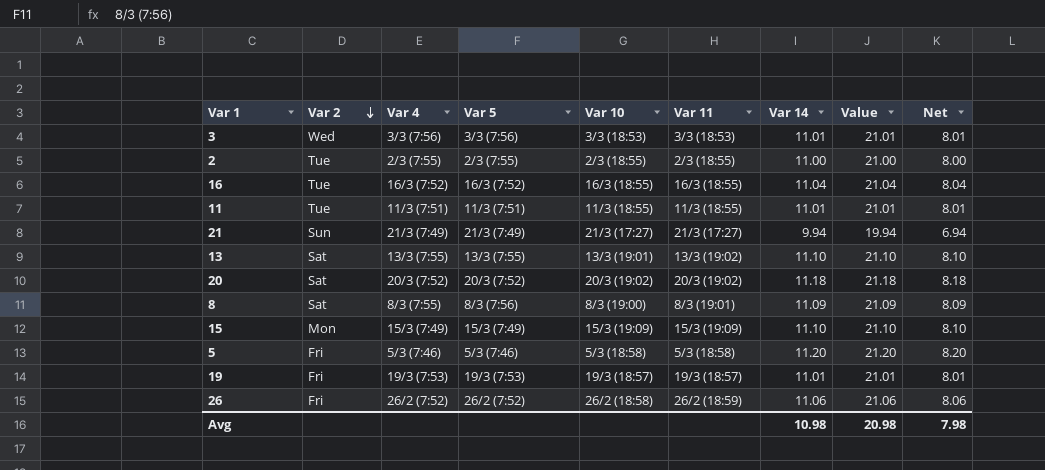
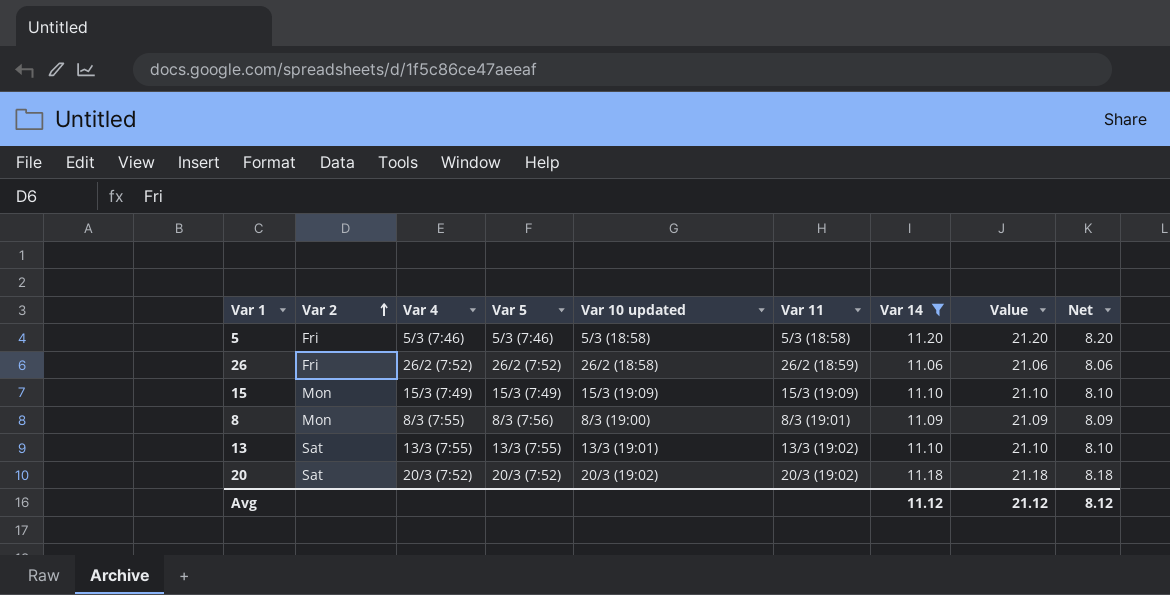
filter: none -> Var 14 >= 11.06
row order: Var 2 descending -> Var 2 ascending
column name: Var 10 -> Var 10 updated
8 | Var 2: Sat -> Mon
Avg | Var 14: 10.98 -> 11.12
Avg | Value: 20.98 -> 21.12
Avg | Net: 7.98 -> 8.12

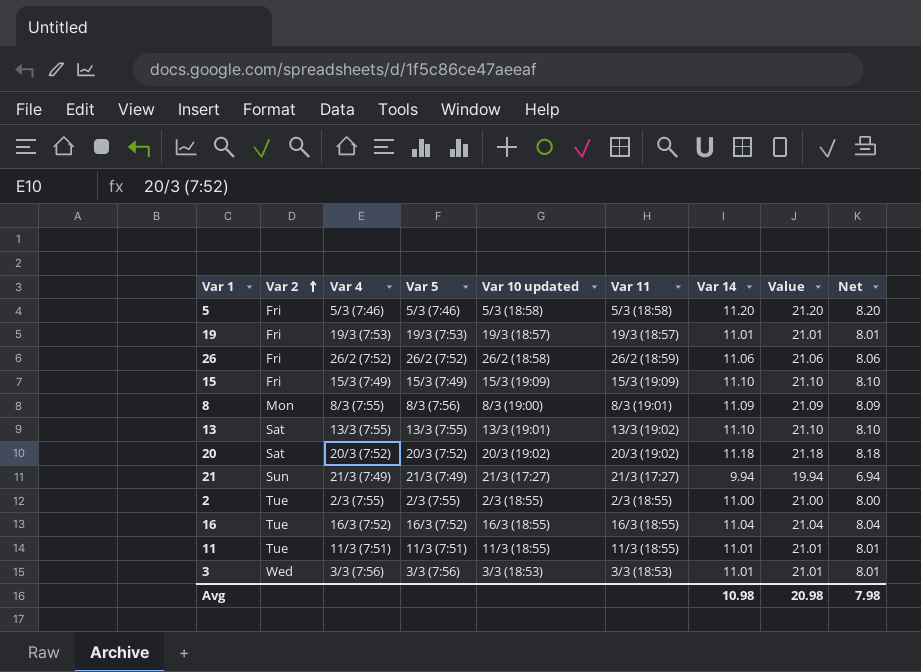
filter: Var 14 >= 11.06 -> none
15 | Var 2: Mon -> Fri
Avg | Var 14: 11.12 -> 10.98
Avg | Value: 21.12 -> 20.98
Avg | Net: 8.12 -> 7.98

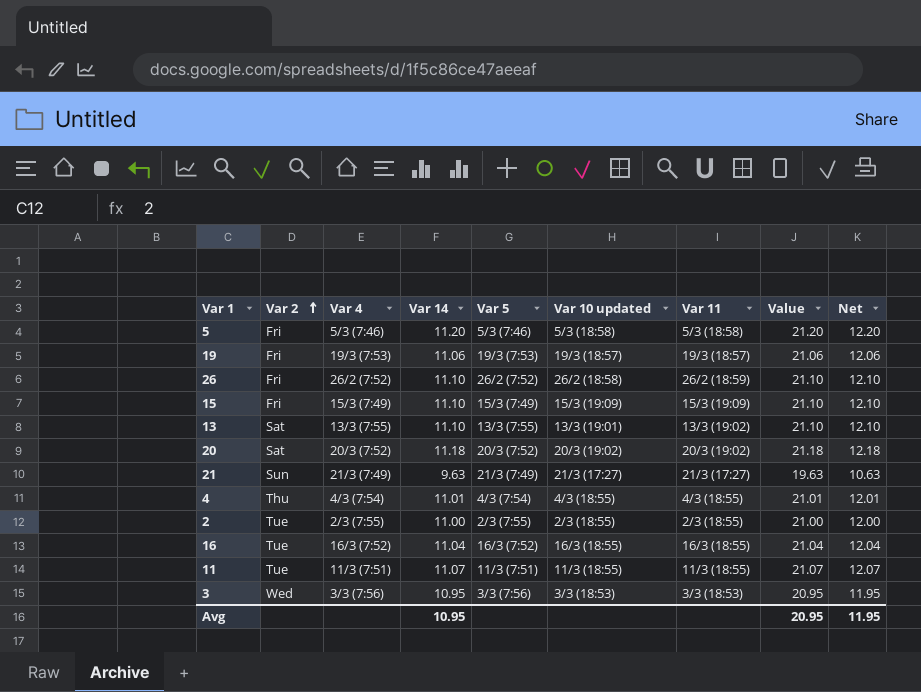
column Var 14 | position: 7 -> 4
column Net | formula: [Var 14] - 3 -> [Var 14] + 1
row 8: Mon | 8/3 (7:55) | 8/3 (7:56) | 8/3 (19:00) | 8/3 (19:01) | 11.09 | 21.09 | 8.09 -> none
19 | Var 14: 11.01 -> 11.06
19 | Value: 21.01 -> 21.06
26 | Var 14: 11.06 -> 11.10
26 | Value: 21.06 -> 21.10
21 | Var 14: 9.94 -> 9.63
21 | Value: 19.94 -> 19.63
row 4: none -> Thu | 4/3 (7:54) | 11.01 | 4/3 (7:54) | 4/3 (18:55) | 4/3 (18:55) | 21.01 | 12.01
11 | Var 14: 11.01 -> 11.07
11 | Value: 21.01 -> 21.07
3 | Var 14: 11.01 -> 10.95
3 | Value: 21.01 -> 20.95
Avg | Var 14: 10.98 -> 10.95
Avg | Value: 20.98 -> 20.95
Avg | Net: 7.98 -> 11.95

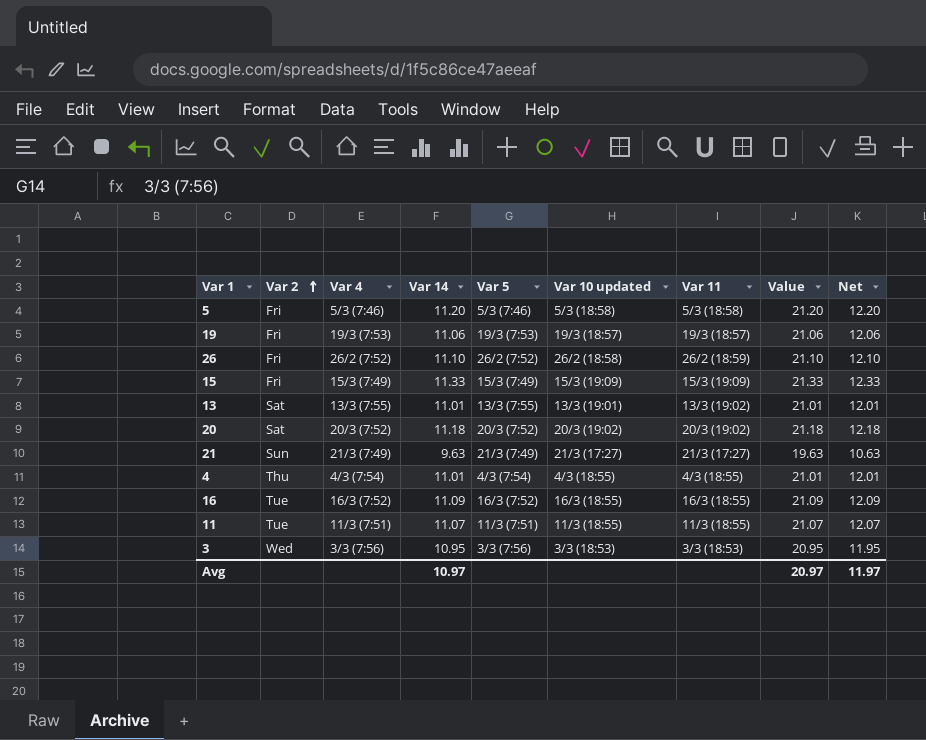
row 2: Tue | 2/3 (7:55) | 11.00 | 2/3 (7:55) | 2/3 (18:55) | 2/3 (18:55) | 21.00 | 12.00 -> none
15 | Var 14: 11.10 -> 11.33
15 | Value: 21.10 -> 21.33
15 | Net: 12.10 -> 12.33
13 | Var 14: 11.10 -> 11.01
13 | Value: 21.10 -> 21.01
13 | Net: 12.10 -> 12.01
16 | Var 14: 11.04 -> 11.09
16 | Value: 21.04 -> 21.09
16 | Net: 12.04 -> 12.09
Avg | Var 14: 10.95 -> 10.97
Avg | Value: 20.95 -> 20.97
Avg | Net: 11.95 -> 11.97

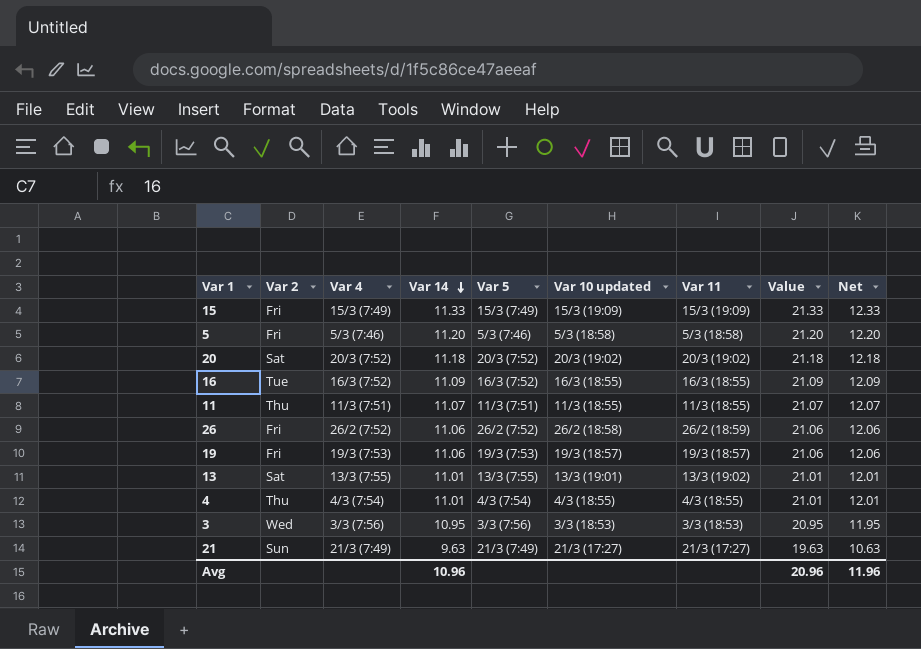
row order: Var 2 ascending -> Var 14 descending
11 | Var 2: Tue -> Thu
26 | Var 14: 11.10 -> 11.06
26 | Value: 21.10 -> 21.06
26 | Net: 12.10 -> 12.06
Avg | Var 14: 10.97 -> 10.96
Avg | Value: 20.97 -> 20.96
Avg | Net: 11.97 -> 11.96

